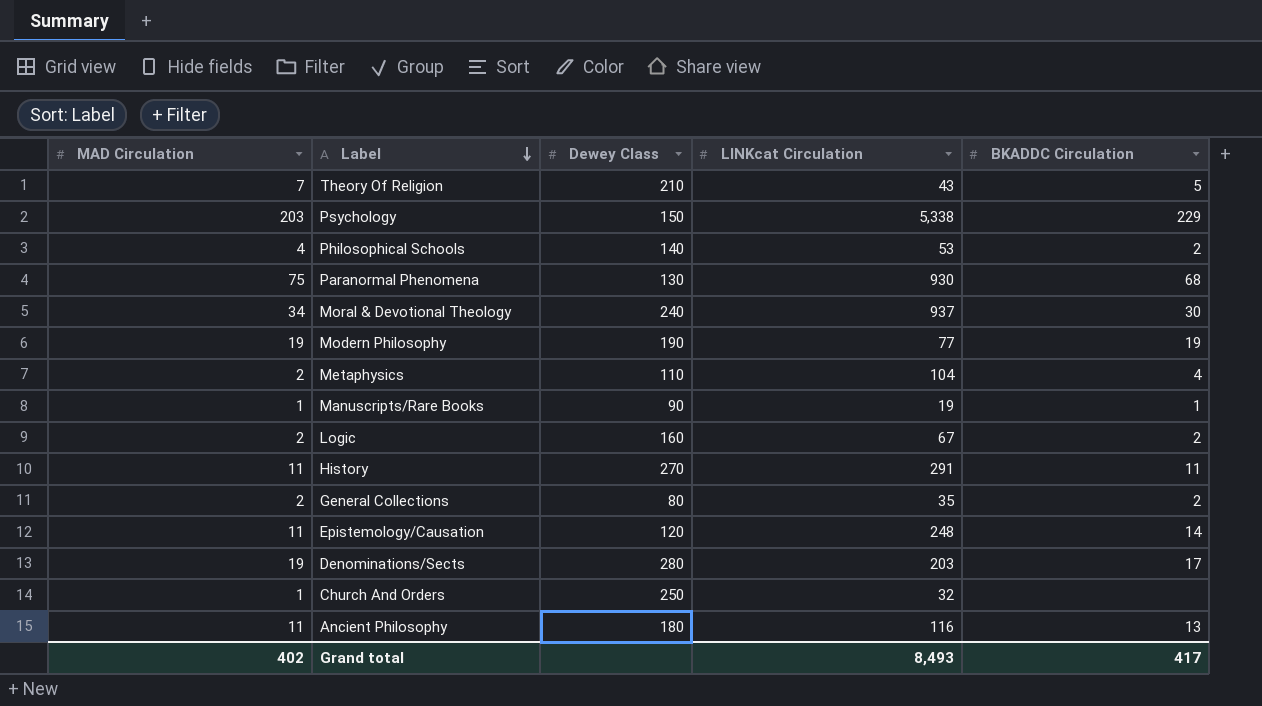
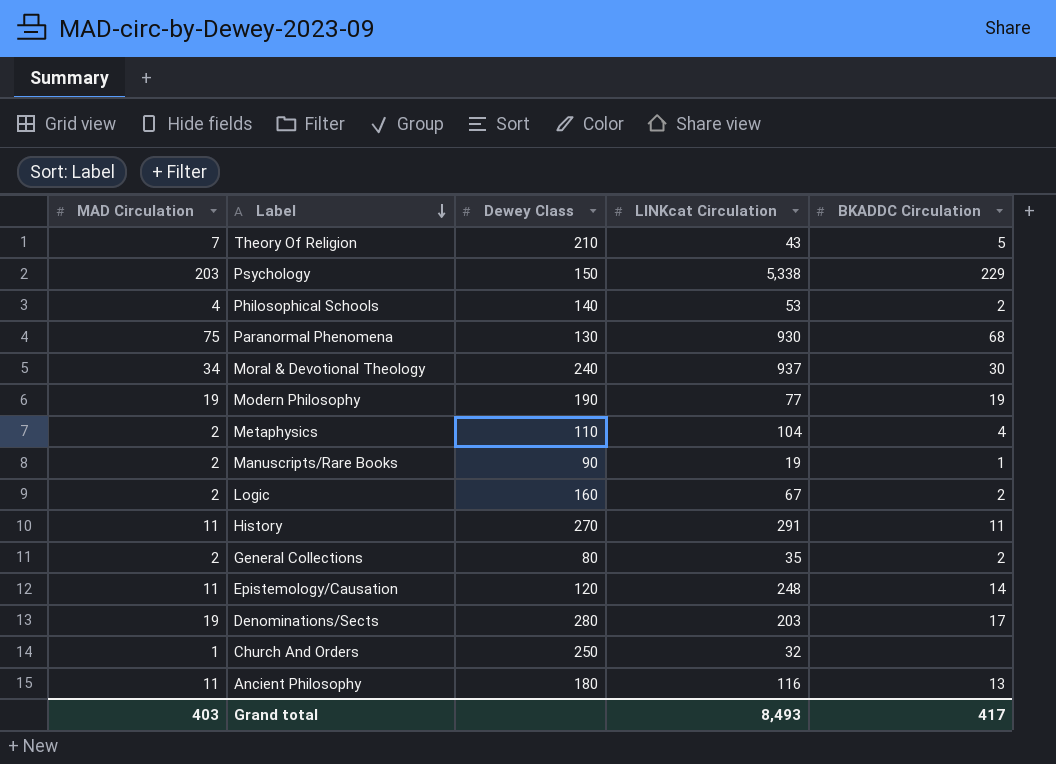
Manuscripts/Rare Books | MAD Circulation: 1 -> 2
Grand total | MAD Circulation: 402 -> 403

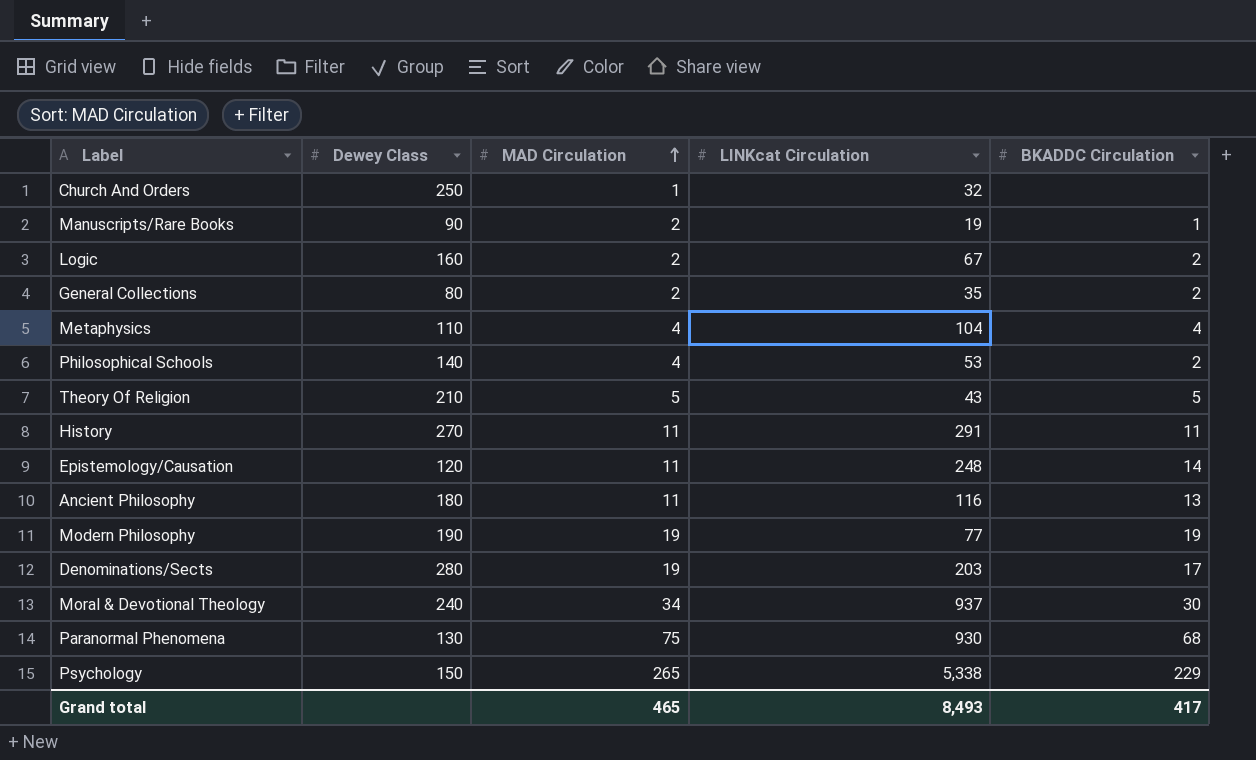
row order: Label descending -> MAD Circulation ascending
column MAD Circulation | position: 1 -> 3
Metaphysics | MAD Circulation: 2 -> 4
Theory Of Religion | MAD Circulation: 7 -> 5
Psychology | MAD Circulation: 203 -> 265
Grand total | MAD Circulation: 403 -> 465

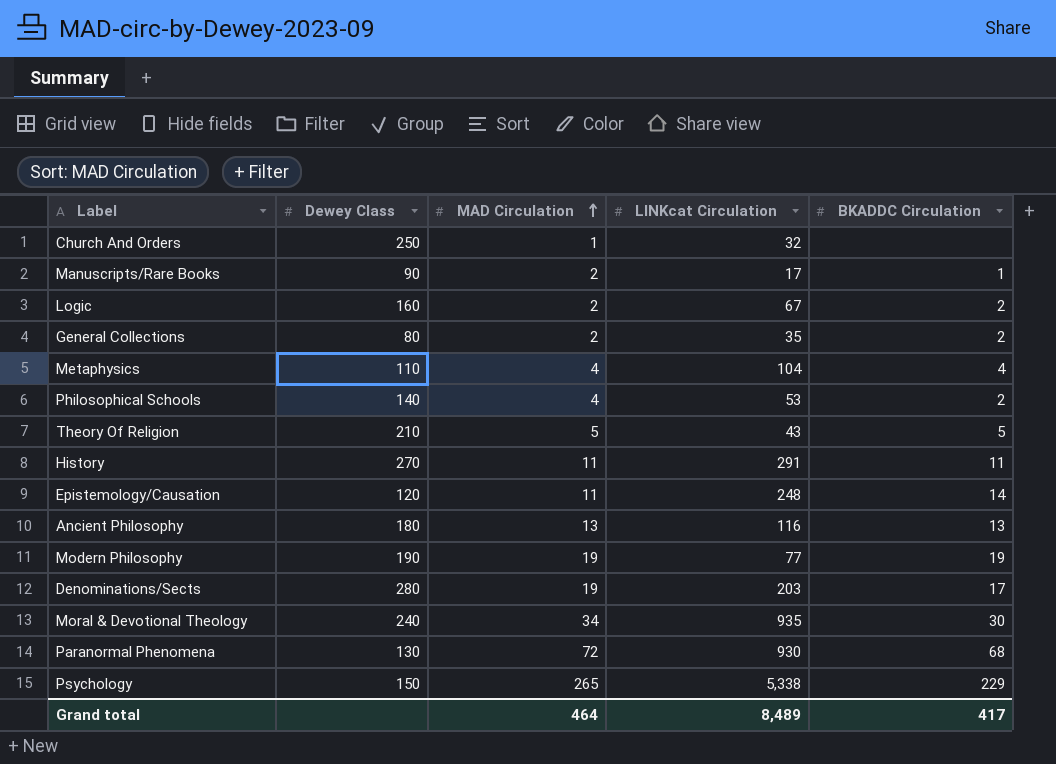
Manuscripts/Rare Books | LINKcat Circulation: 19 -> 17
Ancient Philosophy | MAD Circulation: 11 -> 13
Moral & Devotional Theology | LINKcat Circulation: 937 -> 935
Paranormal Phenomena | MAD Circulation: 75 -> 72
Grand total | MAD Circulation: 465 -> 464
Grand total | LINKcat Circulation: 8,493 -> 8,489

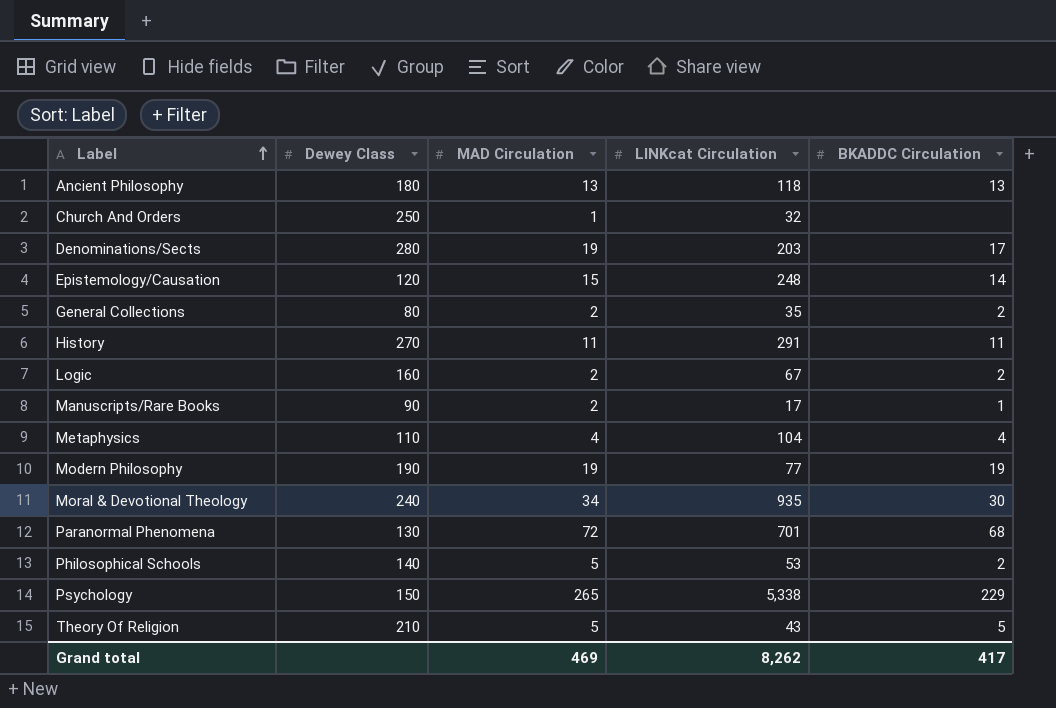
row order: MAD Circulation ascending -> Label ascending
Ancient Philosophy | LINKcat Circulation: 116 -> 118
Epistemology/Causation | MAD Circulation: 11 -> 15
Paranormal Phenomena | LINKcat Circulation: 930 -> 701
Philosophical Schools | MAD Circulation: 4 -> 5
Grand total | MAD Circulation: 464 -> 469
Grand total | LINKcat Circulation: 8,489 -> 8,262

